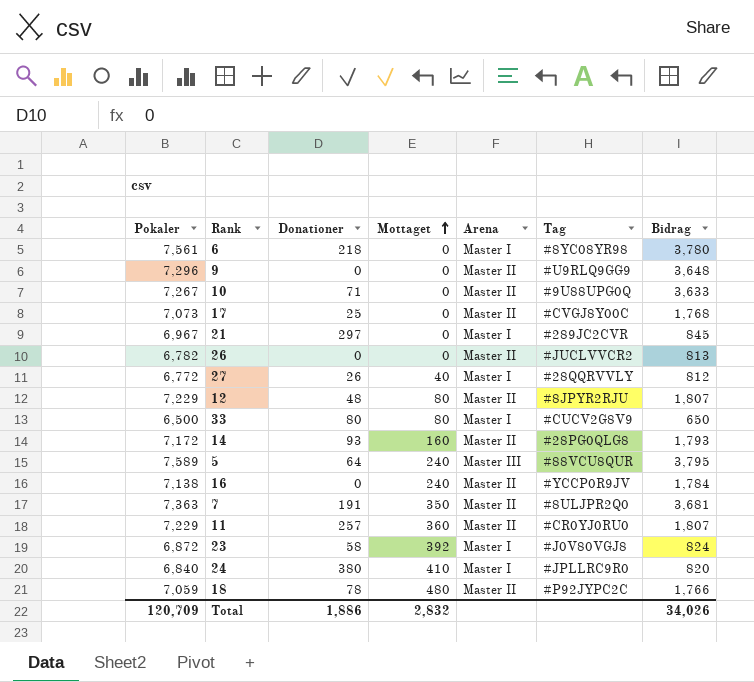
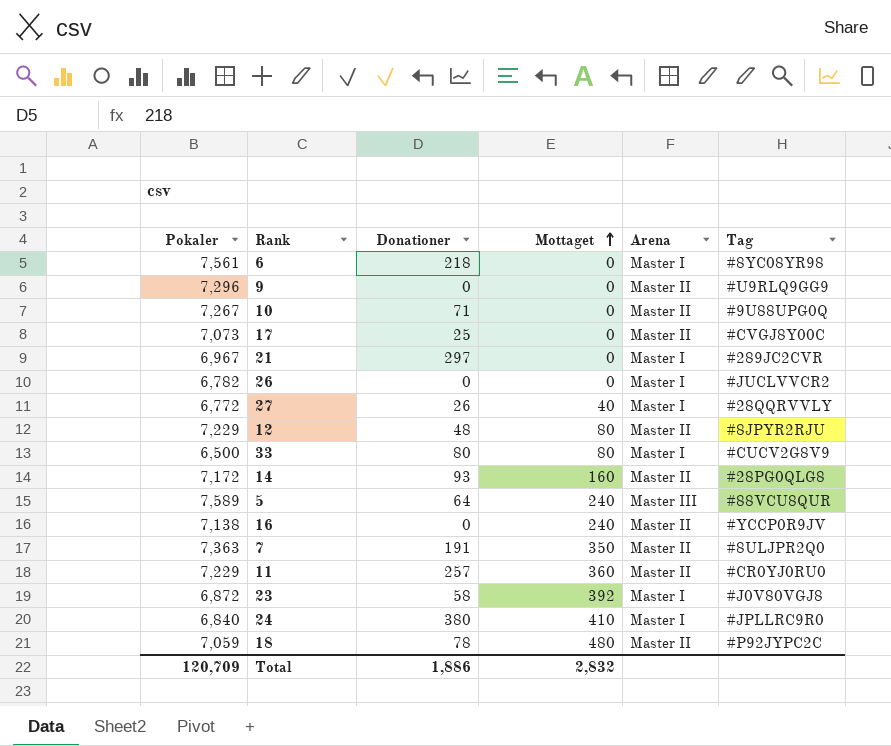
column Bidrag | position: 7 -> none
26 | Arena: Master II -> Master I

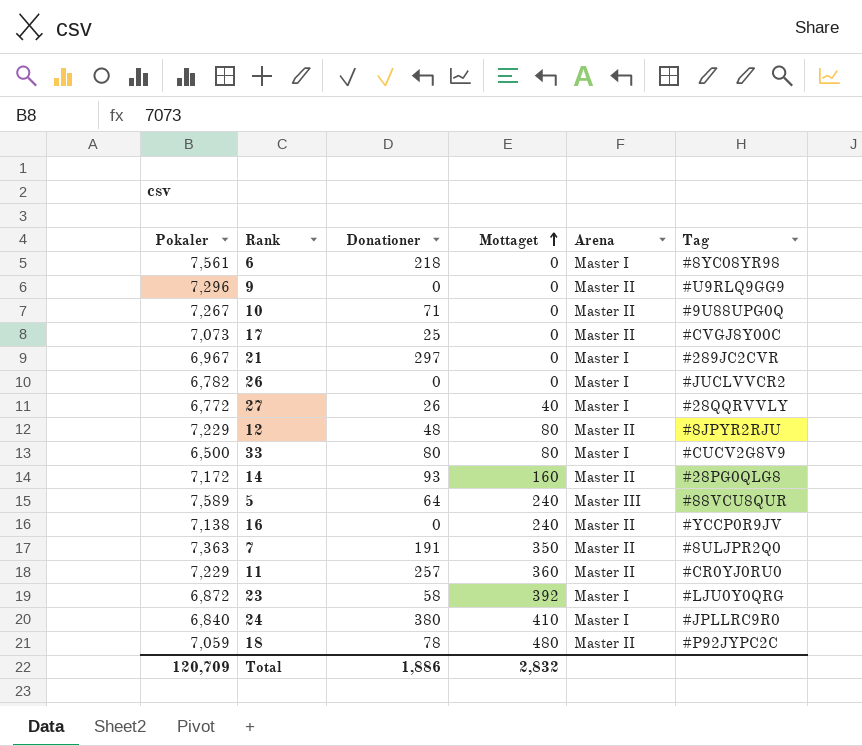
23 | Tag: #J0V80VGJ8 -> #LJU0Y0QRG

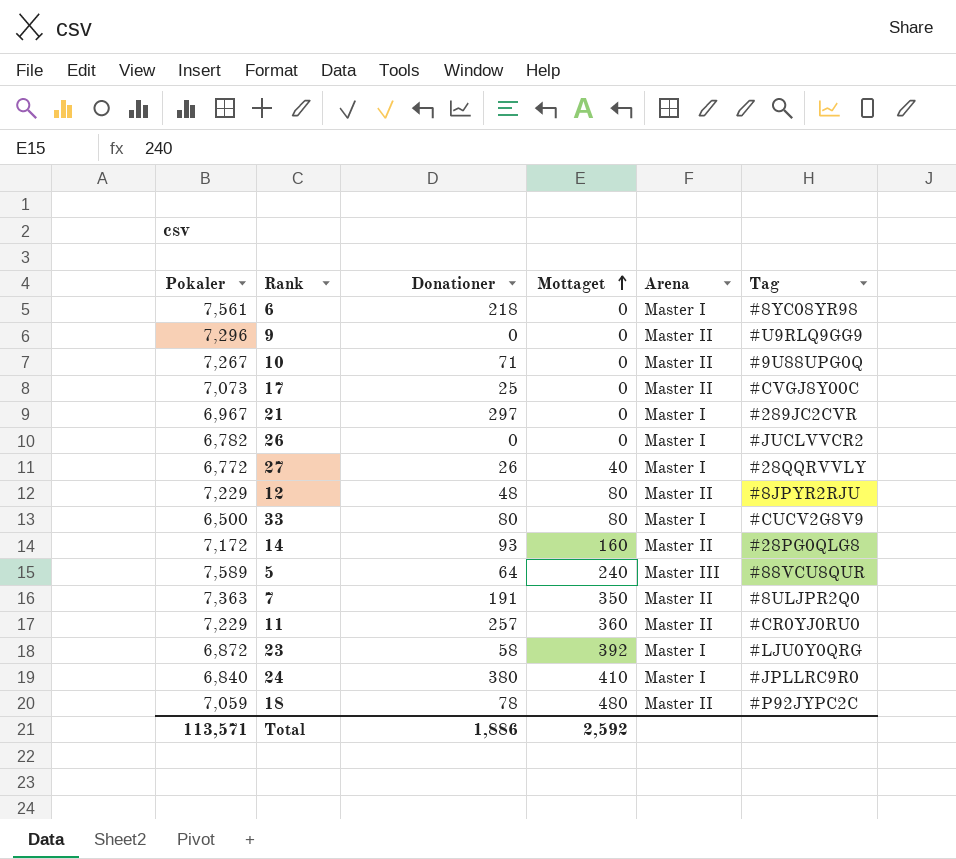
row 16: 7,138 | 0 | 240 | Master II | #YCCP0R9JV -> none
Total | Pokaler: 120,709 -> 113,571
Total | Mottaget: 2,832 -> 2,592

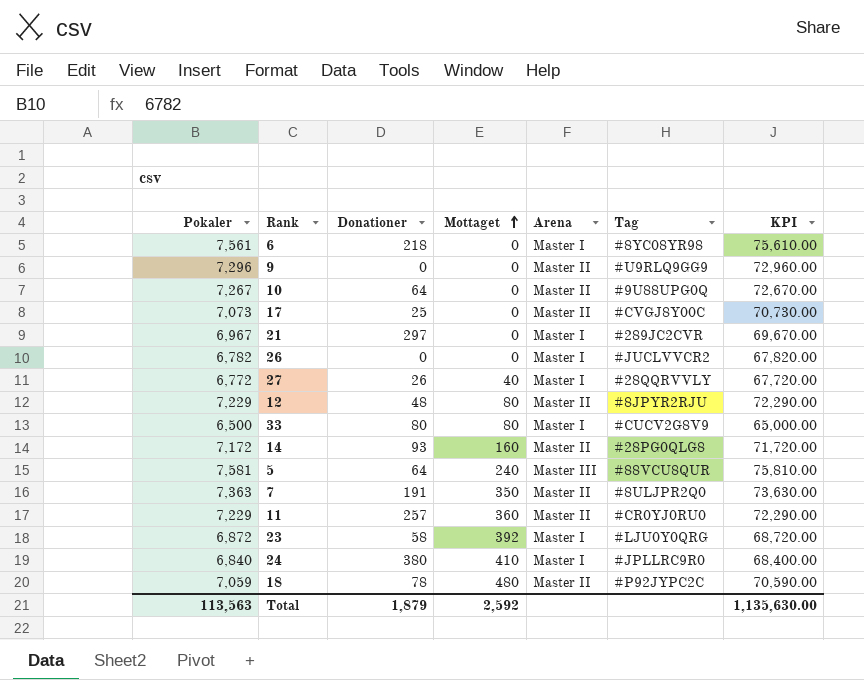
column KPI | formula: none -> [Pokaler] * 10
10 | Donationer: 71 -> 64
5 | Pokaler: 7,589 -> 7,581
Total | Pokaler: 113,571 -> 113,563
Total | Donationer: 1,886 -> 1,879

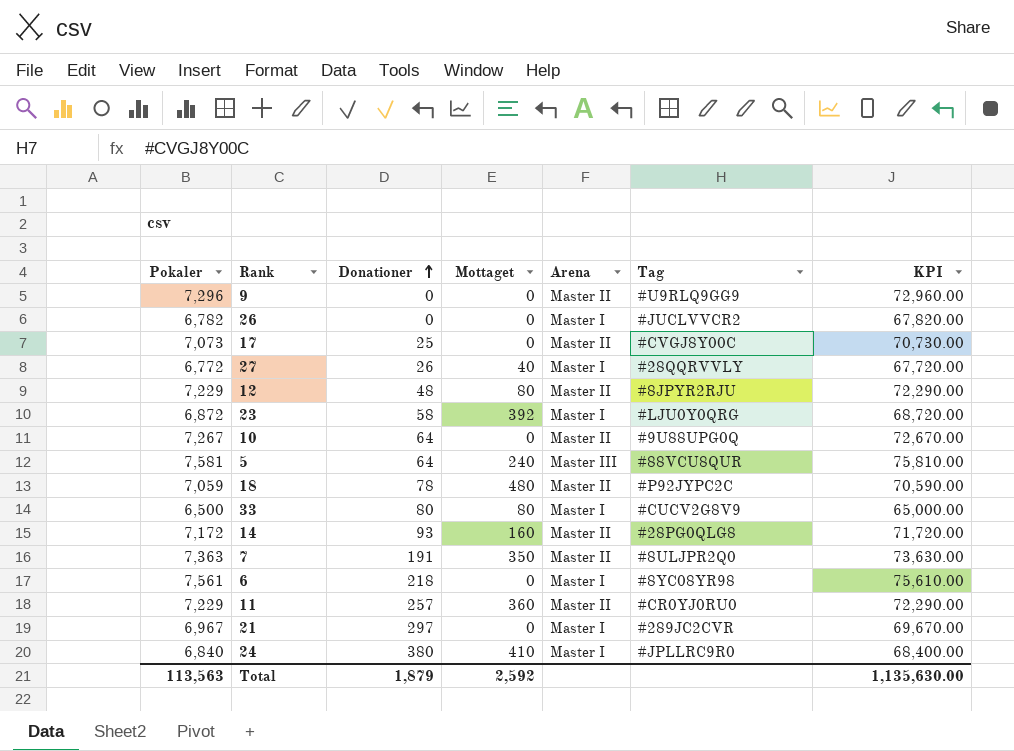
row order: Mottaget ascending -> Donationer ascending

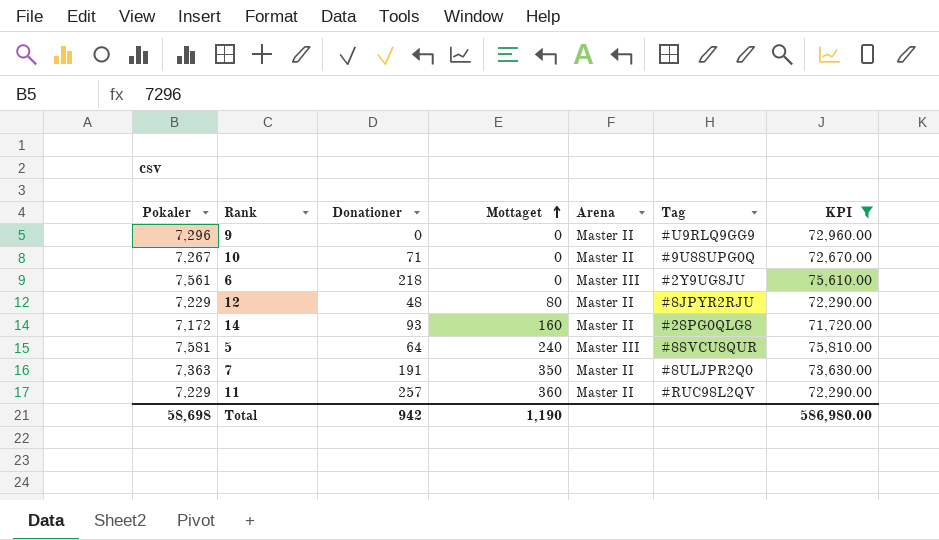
filter: none -> KPI >= 71,720.00
row order: Donationer ascending -> Mottaget ascending
10 | Donationer: 64 -> 71
6 | Arena: Master I -> Master III
6 | Tag: #8YC08YR98 -> #2Y9UG8JU
11 | Tag: #CR0YJ0RU0 -> #RUC98L2QV
Total | Pokaler: 113,563 -> 58,698
Total | Donationer: 1,879 -> 942
Total | Mottaget: 2,592 -> 1,190
Total | KPI: 1,135,630.00 -> 586,980.00

